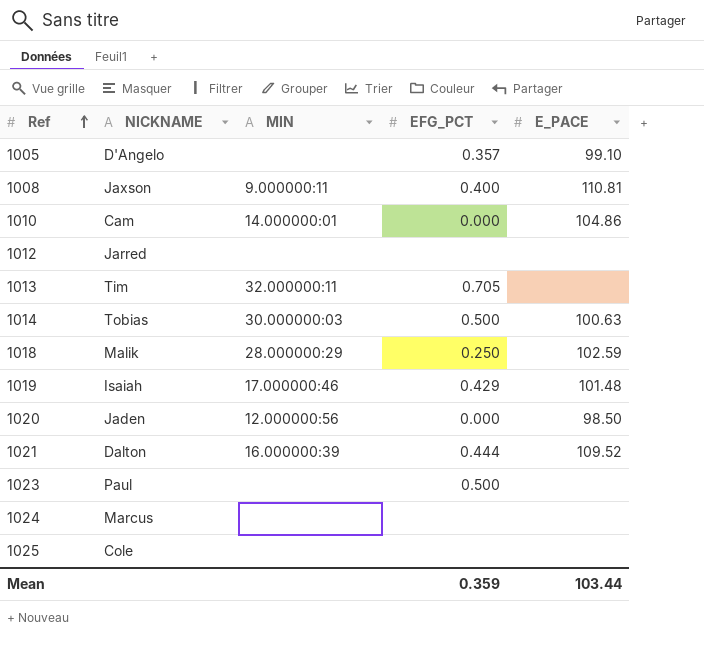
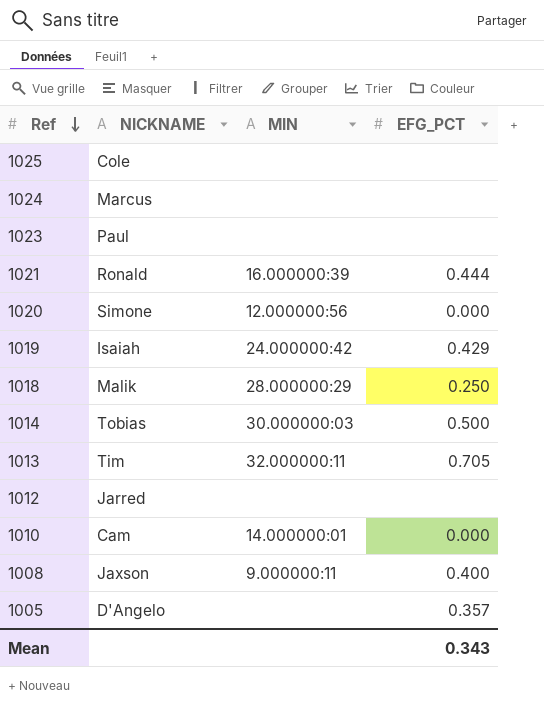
row order: Ref ascending -> Ref descending
column E_PACE | position: 5 -> none
1023 | EFG_PCT: 0.500 -> none
1021 | NICKNAME: Dalton -> Ronald
1020 | NICKNAME: Jaden -> Simone
1019 | MIN: 17.000000:46 -> 24.000000:42
Mean | EFG_PCT: 0.359 -> 0.343

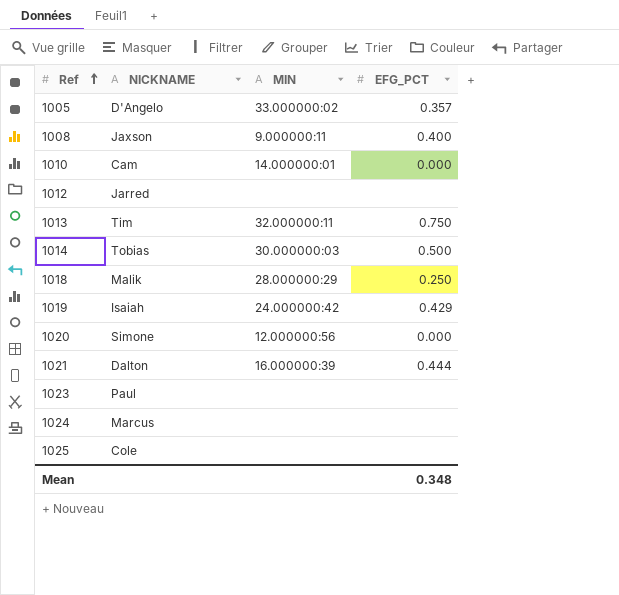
row order: Ref descending -> Ref ascending
1005 | MIN: none -> 33.000000:02
1013 | EFG_PCT: 0.705 -> 0.750
1021 | NICKNAME: Ronald -> Dalton
Mean | EFG_PCT: 0.343 -> 0.348

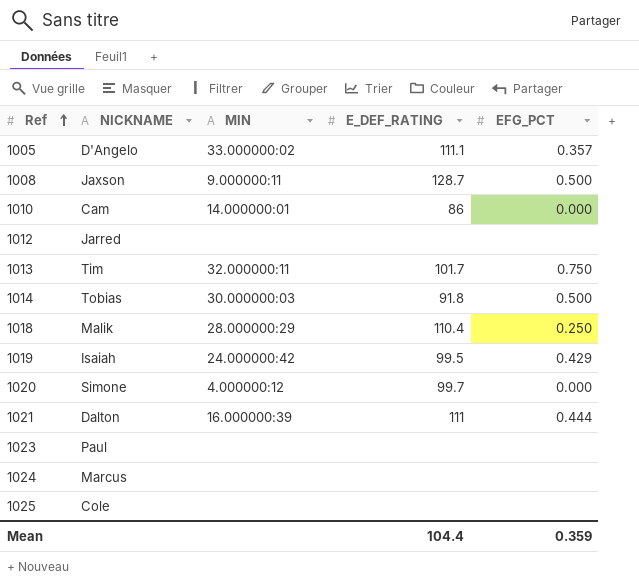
column E_DEF_RATING | position: none -> 4
1008 | EFG_PCT: 0.400 -> 0.500
1020 | MIN: 12.000000:56 -> 4.000000:12
Mean | EFG_PCT: 0.348 -> 0.359

